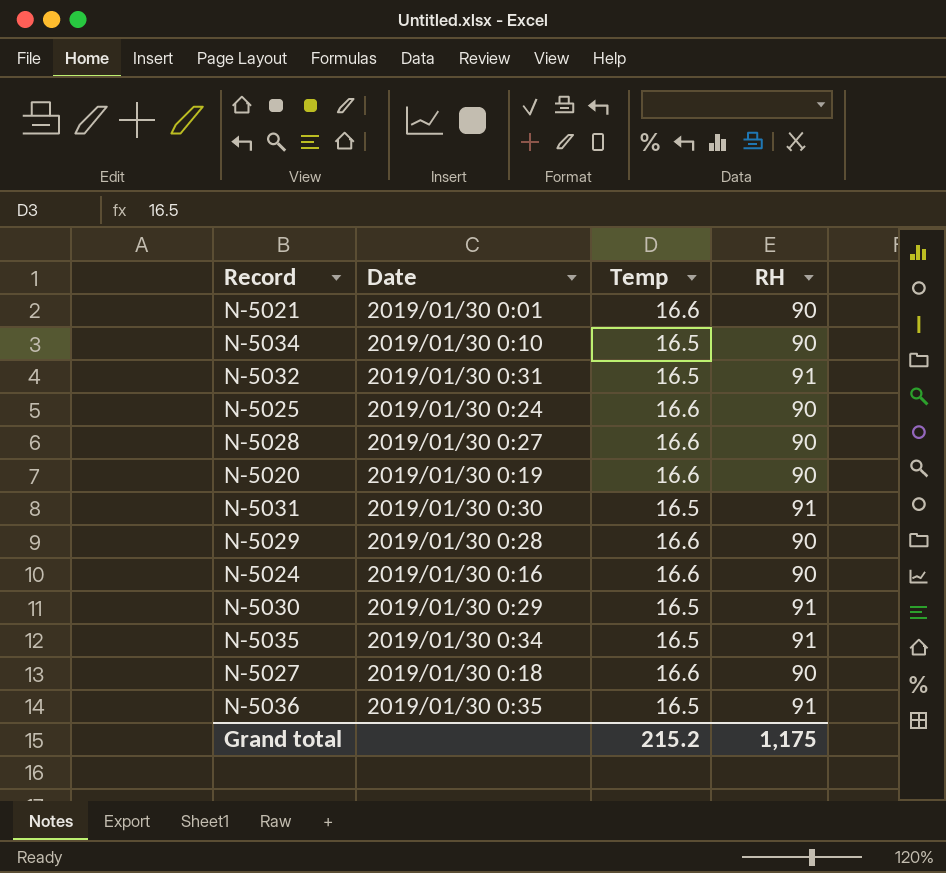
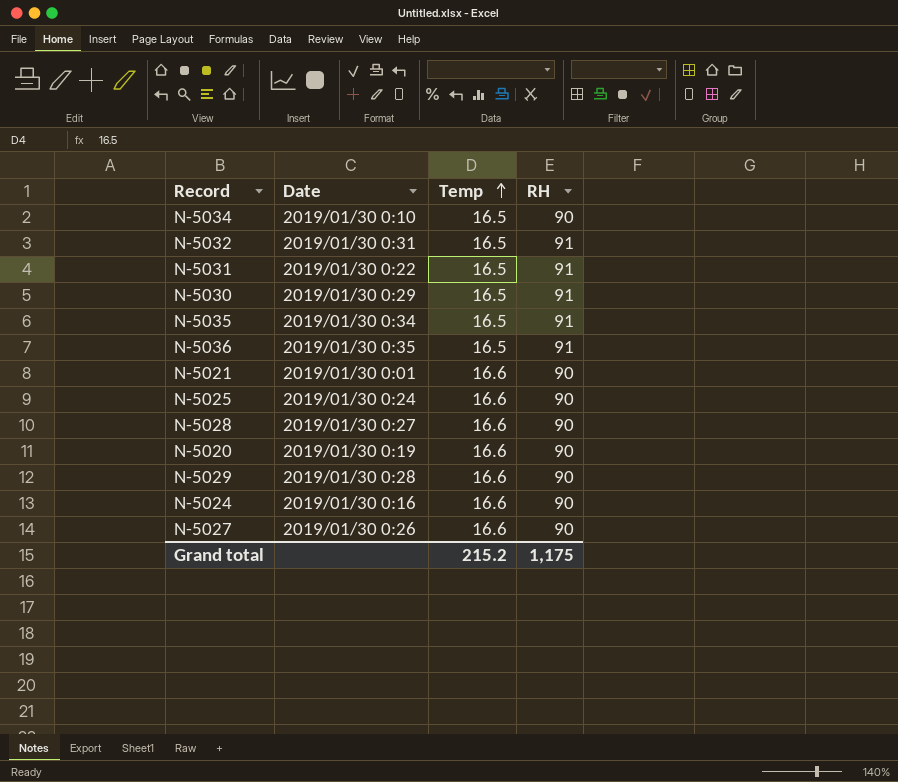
row order: none -> Temp ascending
N-5031 | Date: 2019/01/30 0:30 -> 2019/01/30 0:22
N-5027 | Date: 2019/01/30 0:18 -> 2019/01/30 0:26

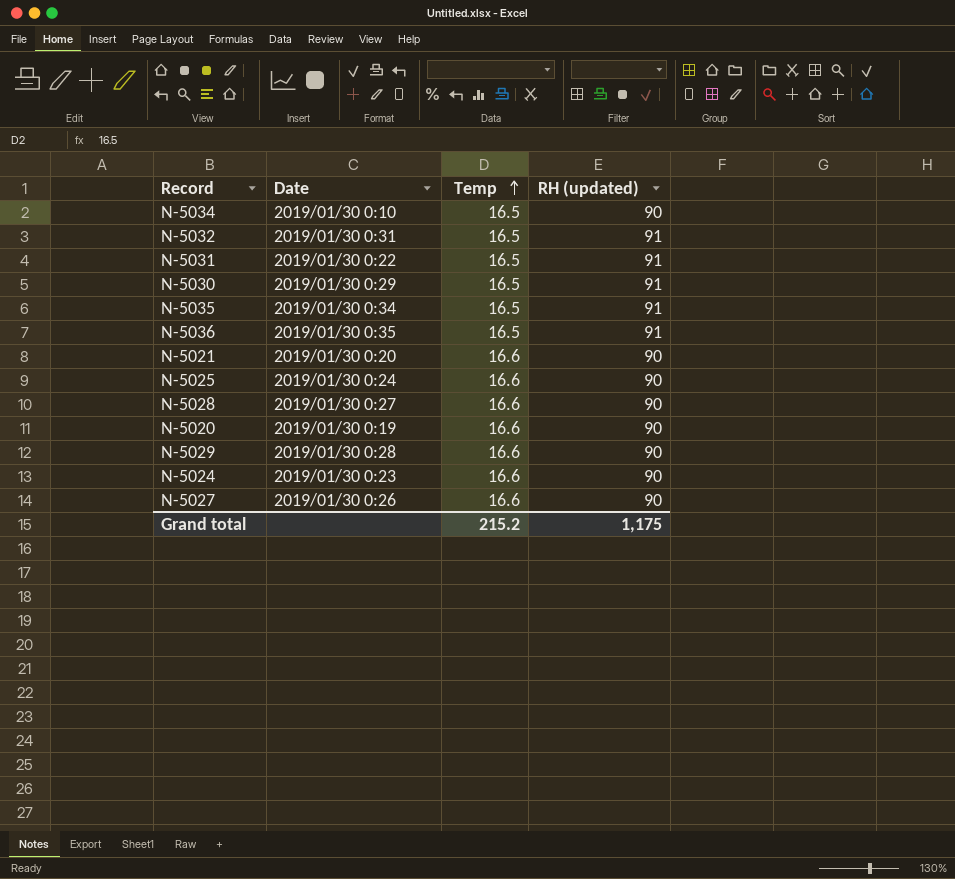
column name: RH -> RH (updated)
N-5021 | Date: 2019/01/30 0:01 -> 2019/01/30 0:20
N-5024 | Date: 2019/01/30 0:16 -> 2019/01/30 0:23

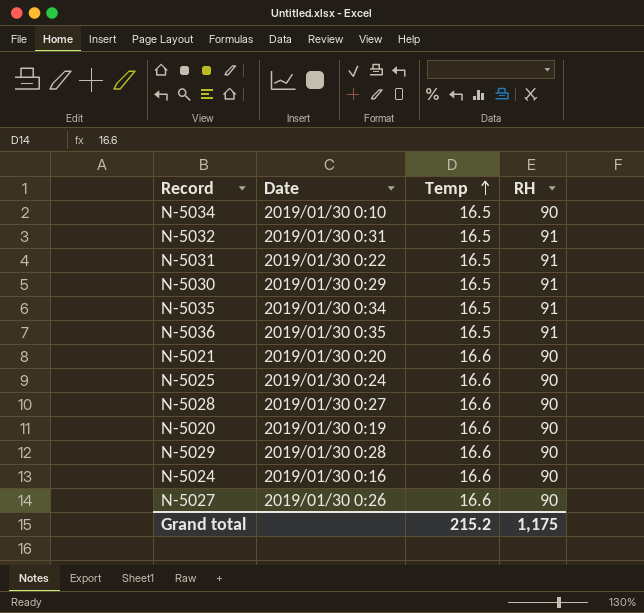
column name: RH (updated) -> RH
N-5024 | Date: 2019/01/30 0:23 -> 2019/01/30 0:16

